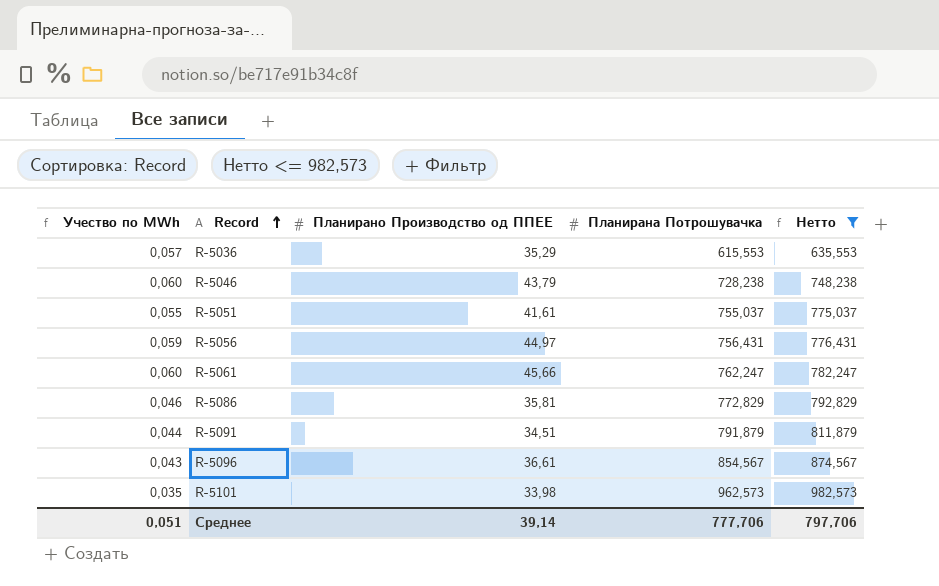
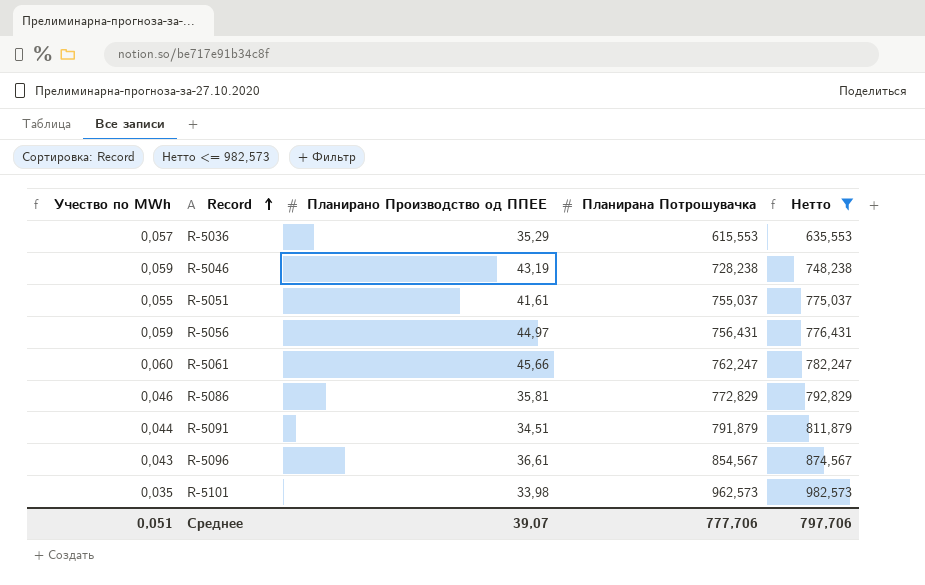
R-5046 | Учество по MWh: 0,060 -> 0,059
R-5046 | Планирано Производство од ППЕЕ: 43,79 -> 43,19
Среднее | Планирано Производство од ППЕЕ: 39,14 -> 39,07

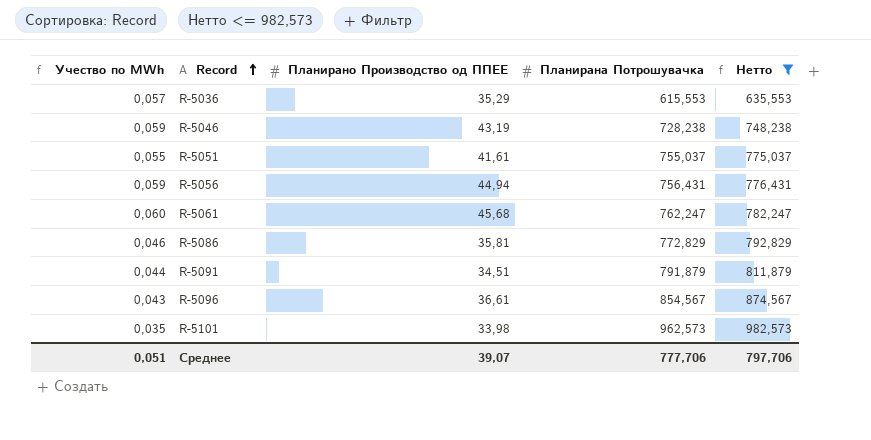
R-5056 | Планирано Производство од ППЕЕ: 44,97 -> 44,94
R-5061 | Планирано Производство од ППЕЕ: 45,66 -> 45,68

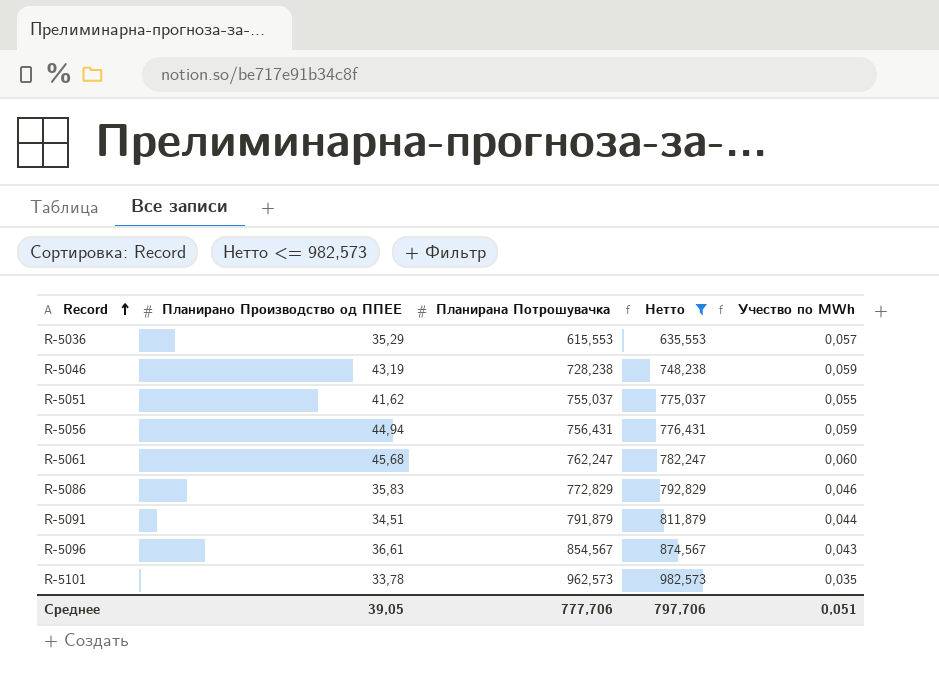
column Учество по MWh | position: 1 -> 5
R-5051 | Планирано Производство од ППЕЕ: 41,61 -> 41,62
R-5086 | Планирано Производство од ППЕЕ: 35,81 -> 35,83
R-5101 | Планирано Производство од ППЕЕ: 33,98 -> 33,78
Среднее | Планирано Производство од ППЕЕ: 39,07 -> 39,05

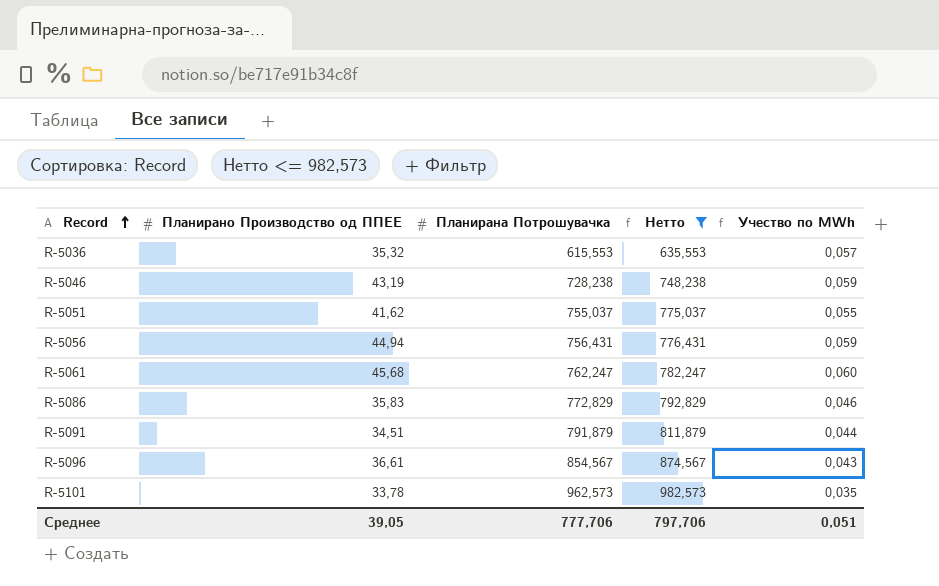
R-5036 | Планирано Производство од ППЕЕ: 35,29 -> 35,32

